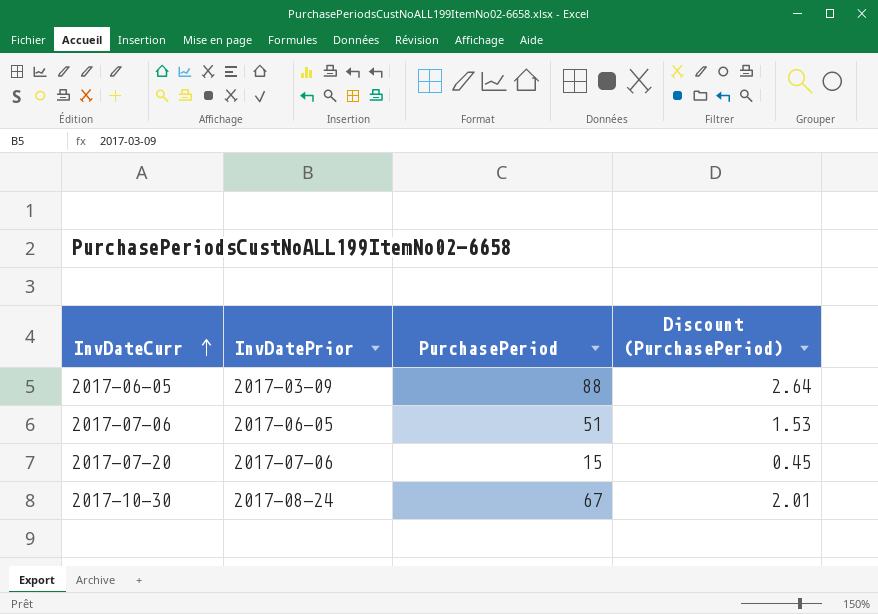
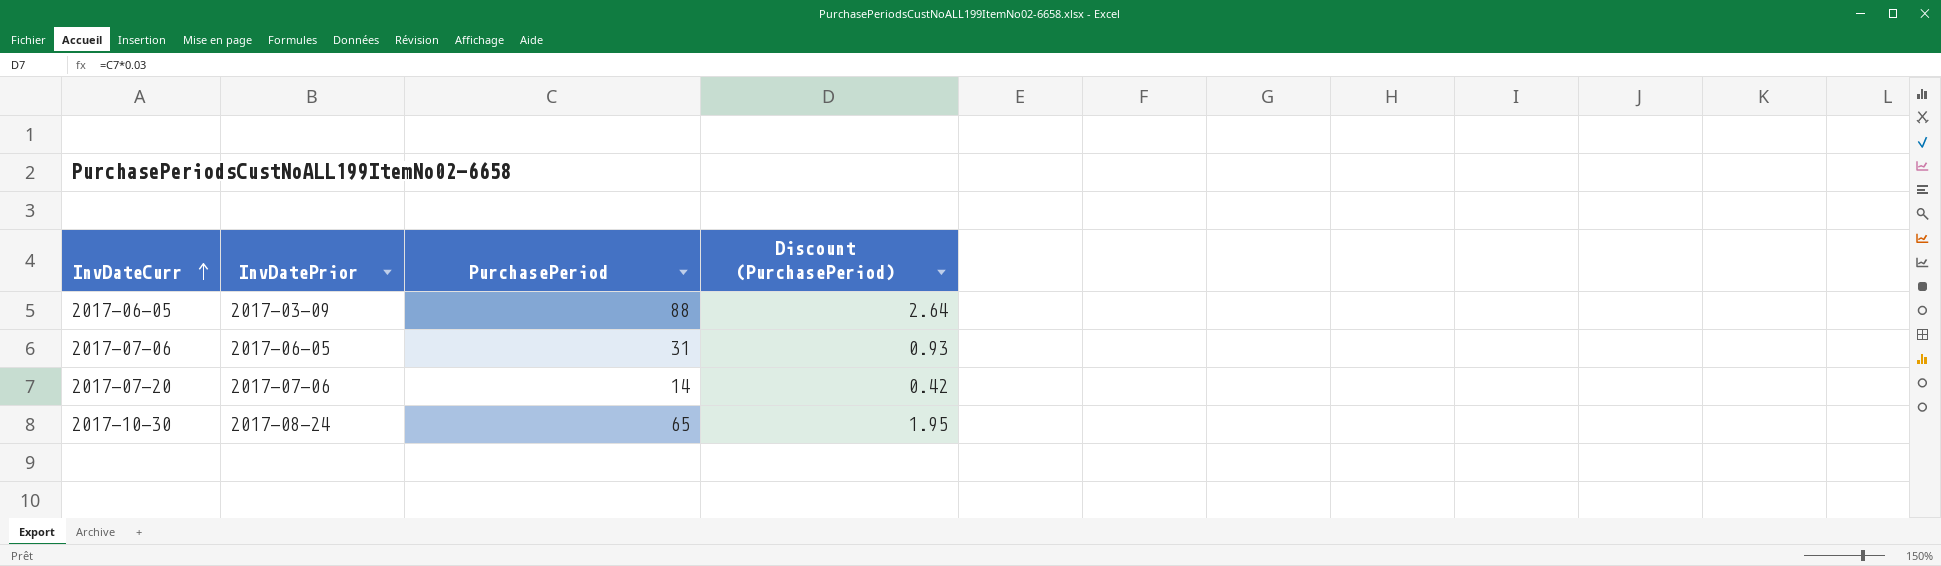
2017-07-06 | PurchasePeriod: 51 -> 31
2017-07-06 | Discount (PurchasePeriod): 1.53 -> 0.93
2017-07-20 | PurchasePeriod: 15 -> 14
2017-07-20 | Discount (PurchasePeriod): 0.45 -> 0.42
2017-10-30 | PurchasePeriod: 67 -> 65
2017-10-30 | Discount (PurchasePeriod): 2.01 -> 1.95

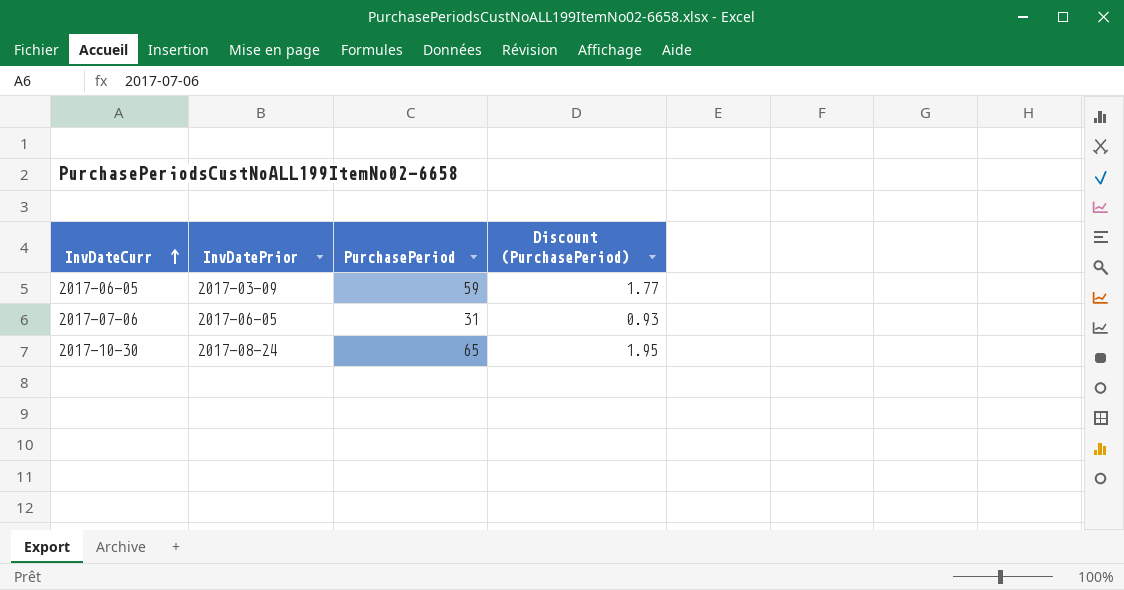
row 2017-07-20: 2017-07-06 | 14 | 0.42 -> none
2017-06-05 | PurchasePeriod: 88 -> 59
2017-06-05 | Discount (PurchasePeriod): 2.64 -> 1.77

